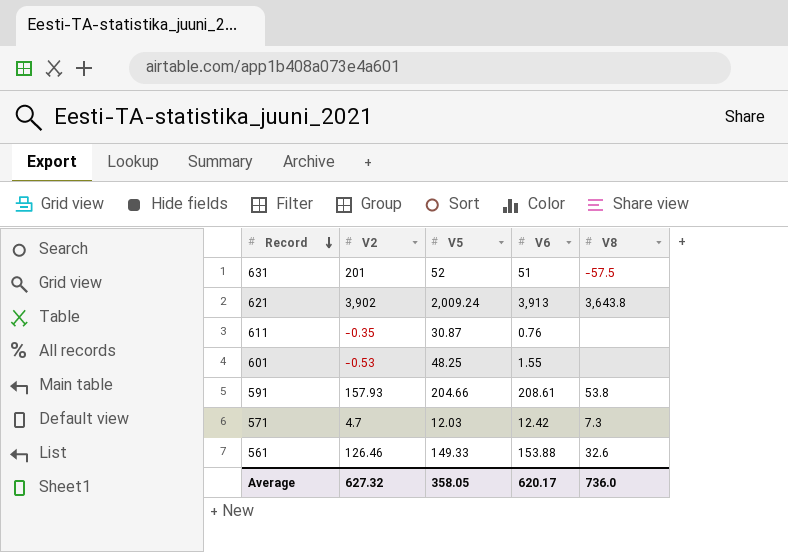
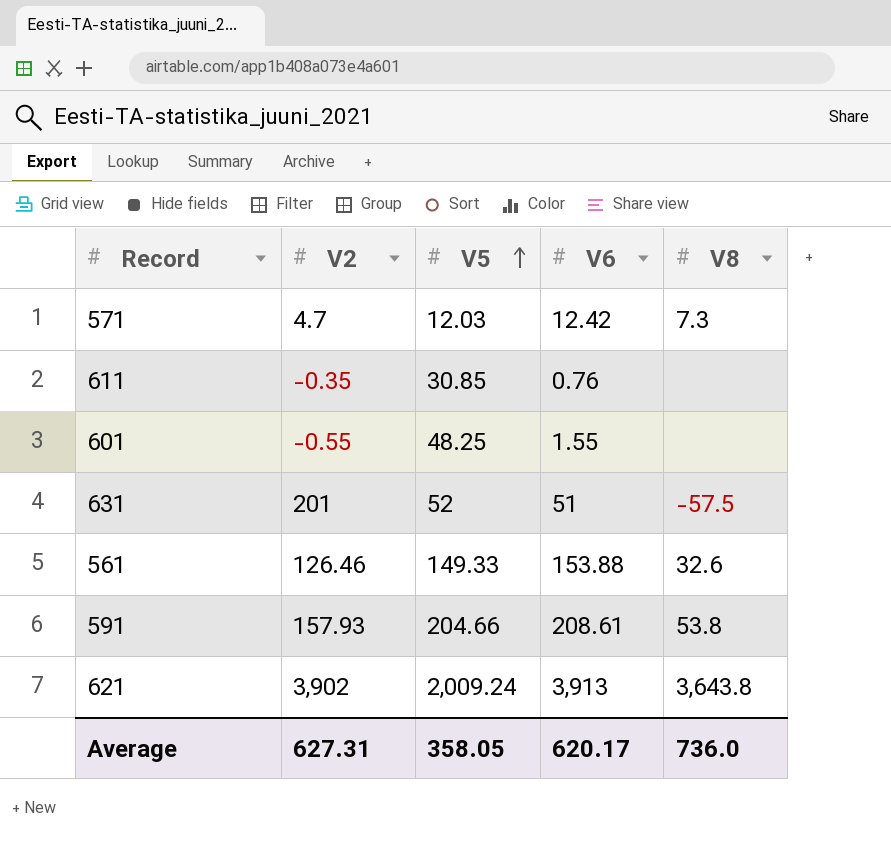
row order: Record descending -> V5 ascending
611 | V5: 30.87 -> 30.85
601 | V2: -0.53 -> -0.55
Average | V2: 627.32 -> 627.31

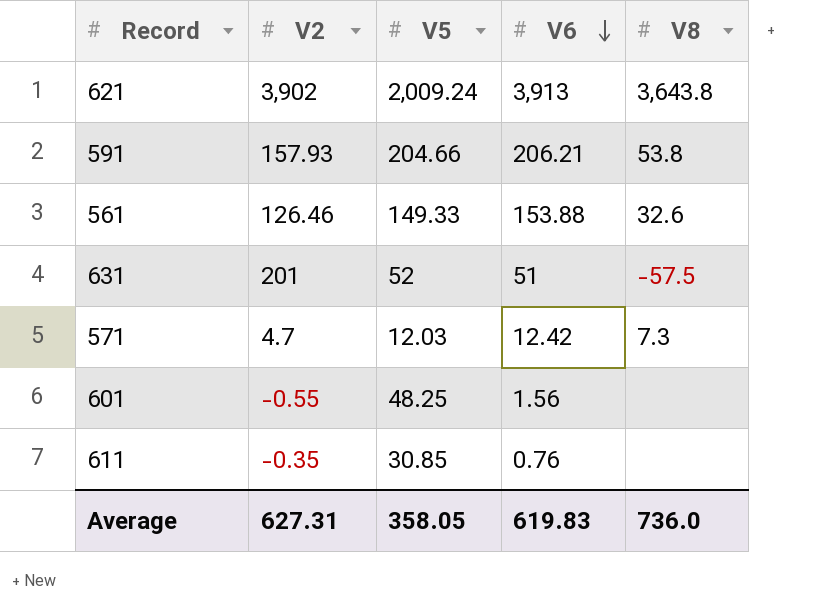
row order: V5 ascending -> V6 descending
591 | V6: 208.61 -> 206.21
601 | V6: 1.55 -> 1.56
Average | V6: 620.17 -> 619.83

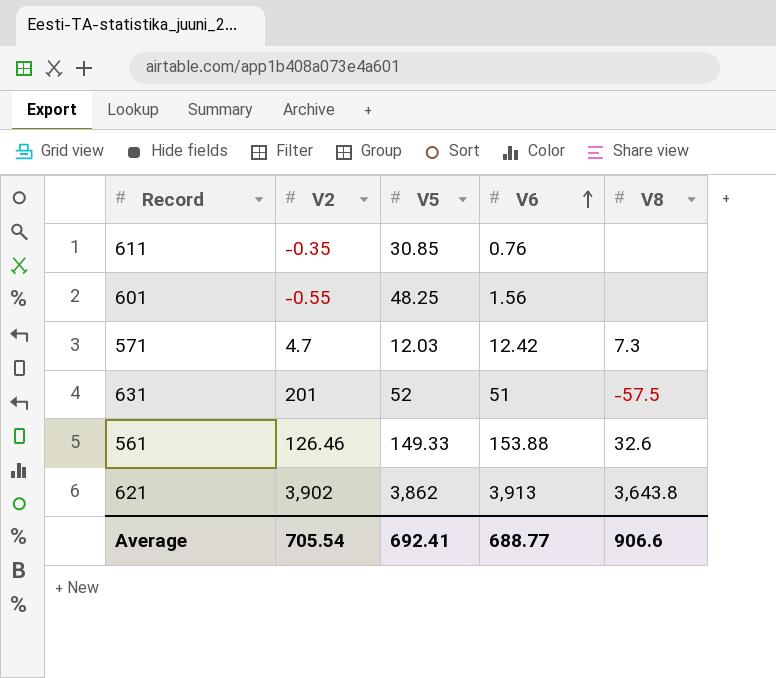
row order: V6 descending -> V6 ascending
row 591: 157.93 | 204.66 | 206.21 | 53.8 -> none
621 | V5: 2,009.24 -> 3,862
Average | V2: 627.31 -> 705.54
Average | V5: 358.05 -> 692.41
Average | V6: 619.83 -> 688.77
Average | V8: 736.0 -> 906.6

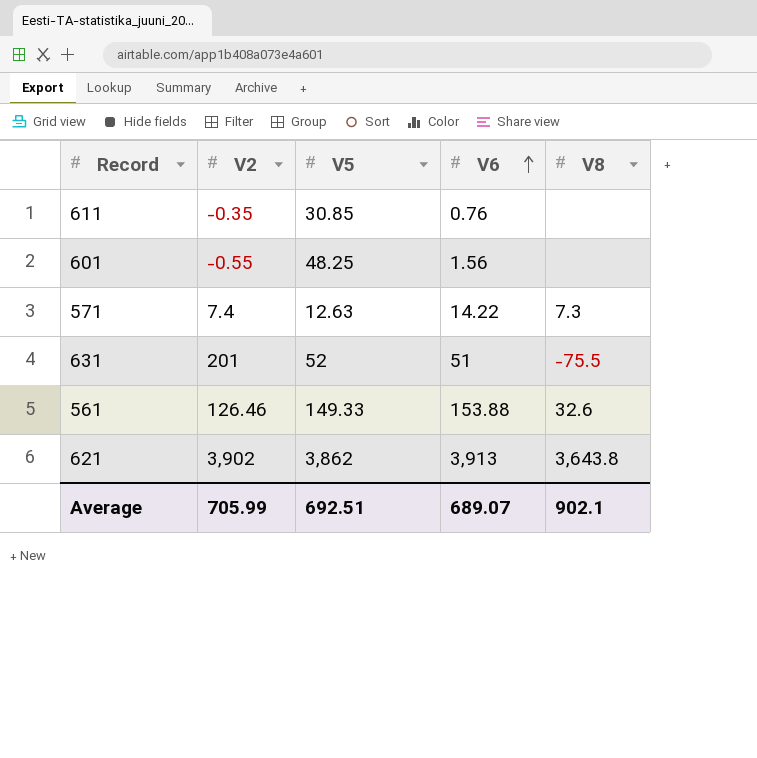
571 | V2: 4.7 -> 7.4
571 | V5: 12.03 -> 12.63
571 | V6: 12.42 -> 14.22
631 | V8: -57.5 -> -75.5
Average | V2: 705.54 -> 705.99
Average | V5: 692.41 -> 692.51
Average | V6: 688.77 -> 689.07
Average | V8: 906.6 -> 902.1

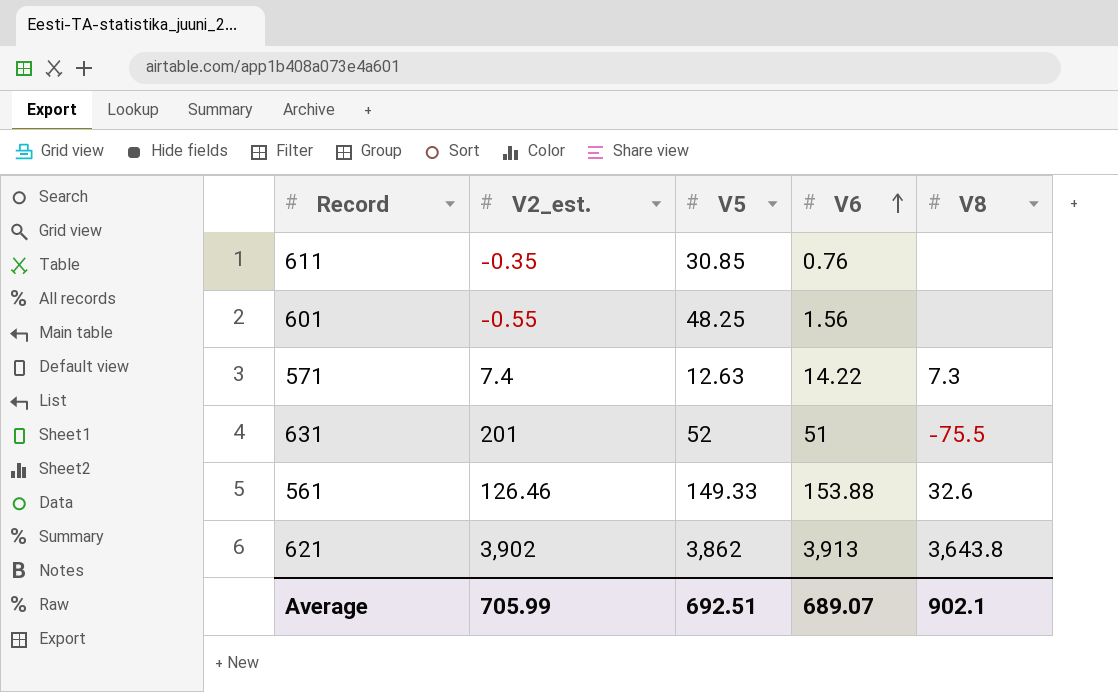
column name: V2 -> V2_est.

